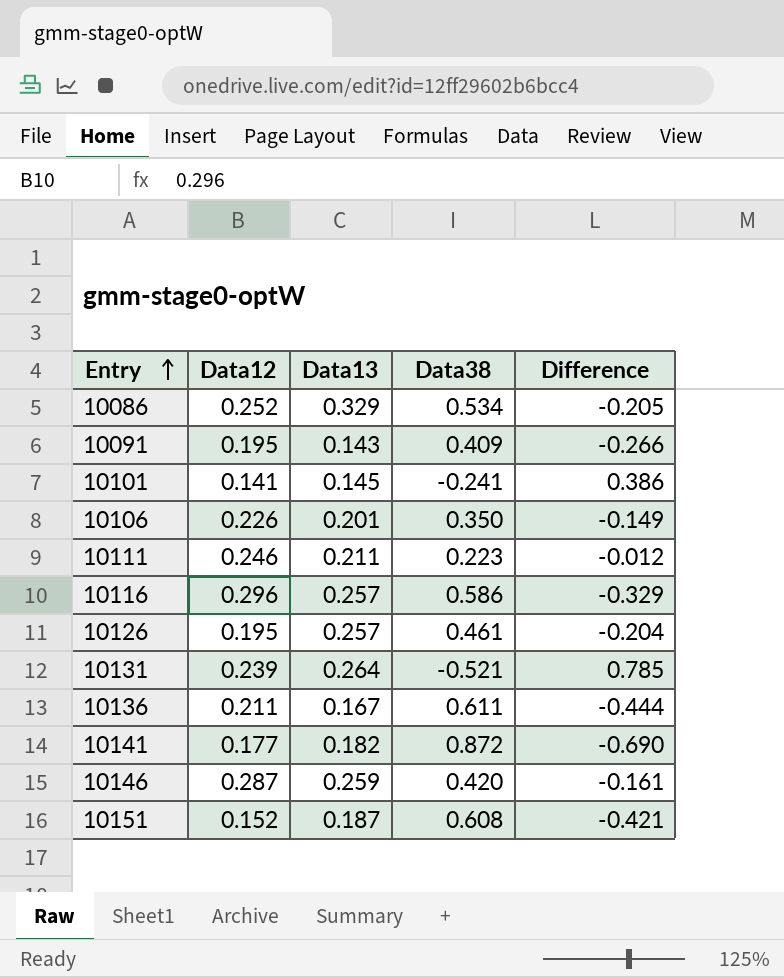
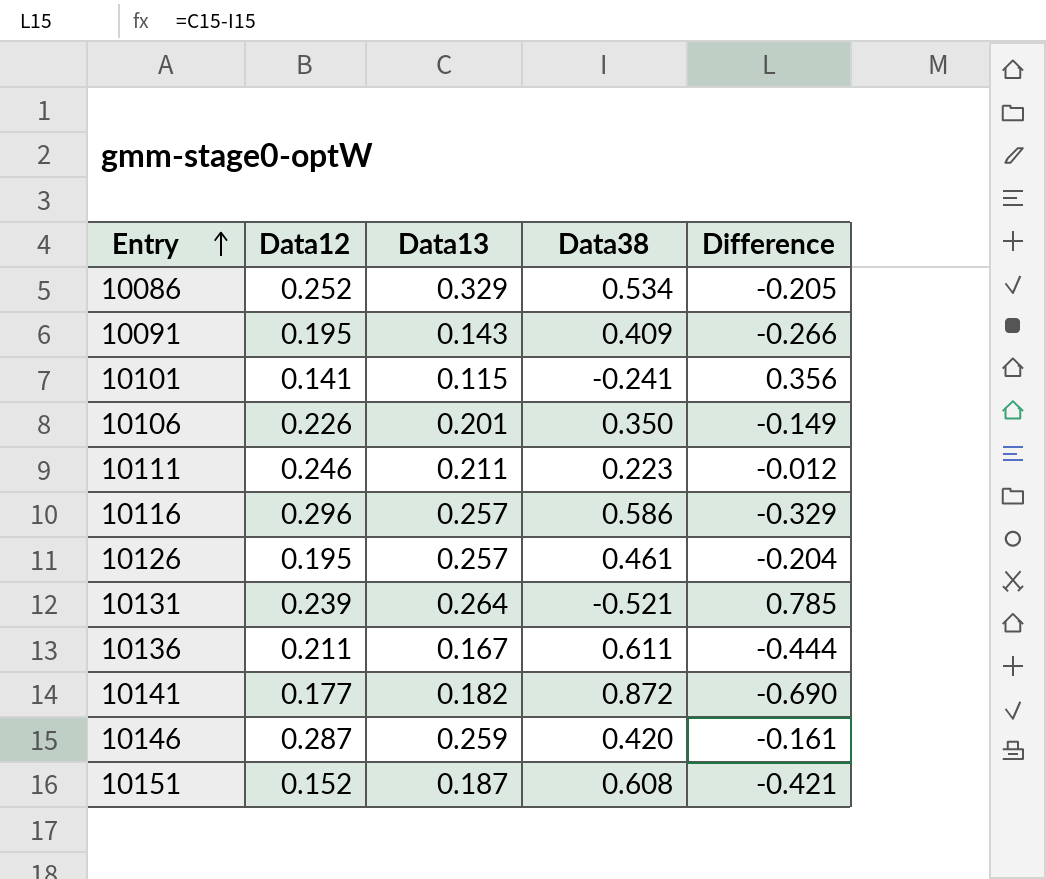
10101 | Data13: 0.145 -> 0.115
10101 | Difference: 0.386 -> 0.356

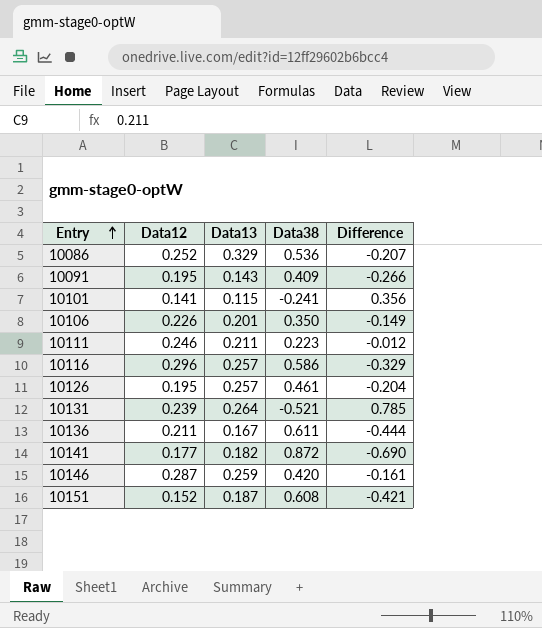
10086 | Data38: 0.534 -> 0.536
10086 | Difference: -0.205 -> -0.207

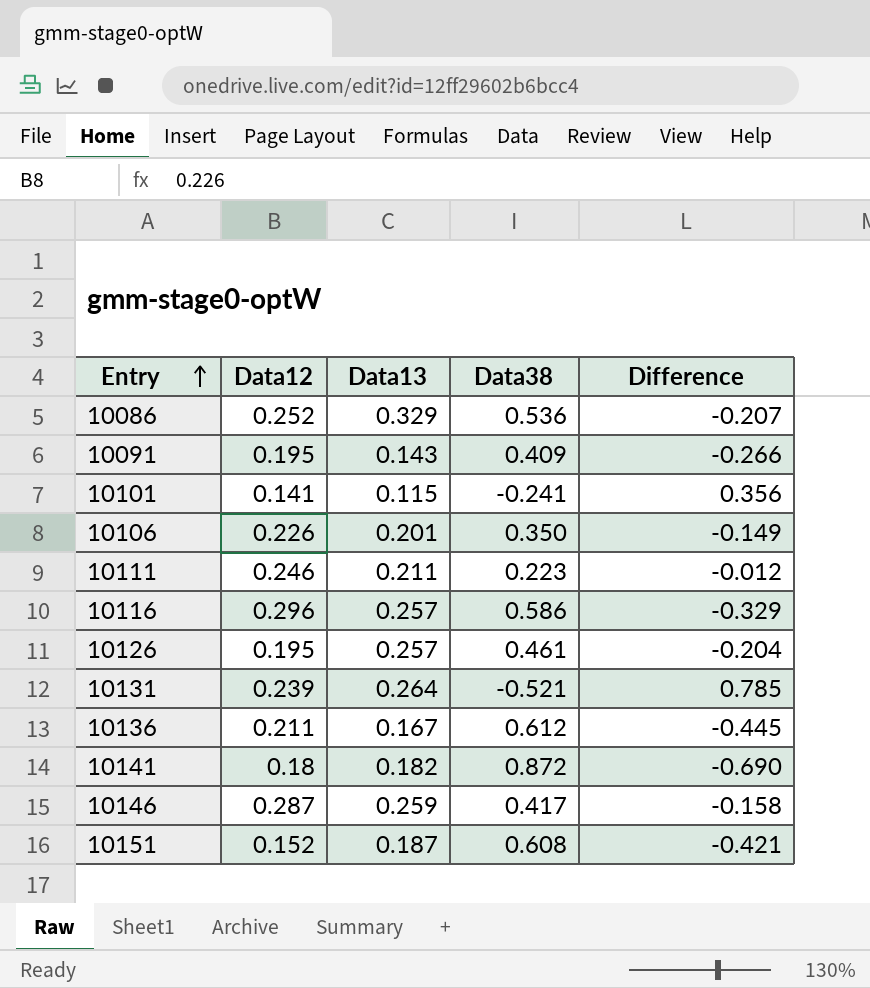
10136 | Data38: 0.611 -> 0.612
10136 | Difference: -0.444 -> -0.445
10141 | Data12: 0.177 -> 0.18
10146 | Data38: 0.420 -> 0.417
10146 | Difference: -0.161 -> -0.158

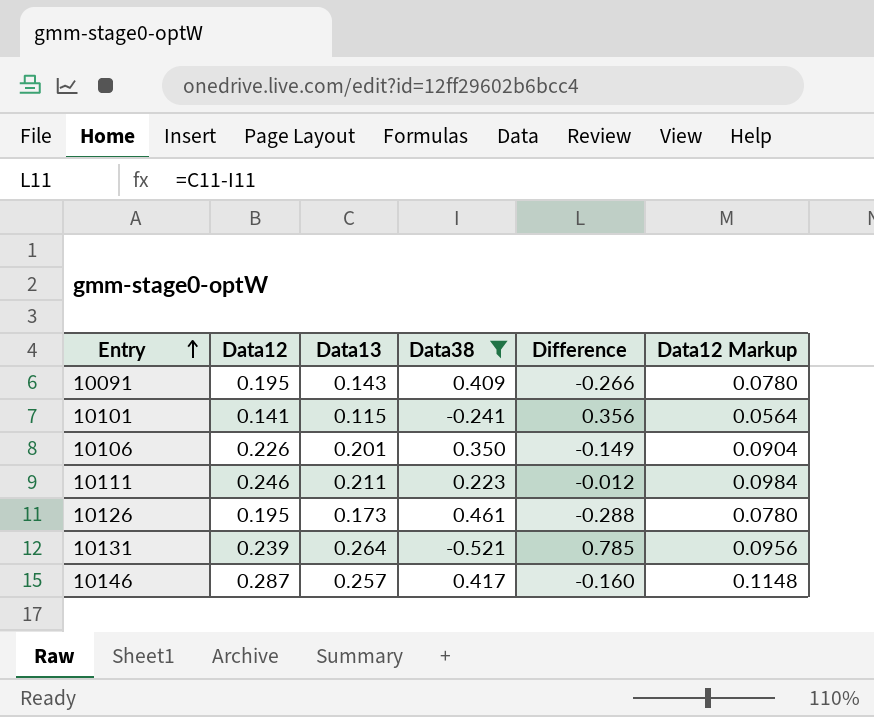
filter: none -> Data38 <= 0.461
column Data12 Markup | formula: none -> [Data12] * 0.4
10126 | Data13: 0.257 -> 0.173
10126 | Difference: -0.204 -> -0.288
10146 | Data13: 0.259 -> 0.257
10146 | Difference: -0.158 -> -0.160

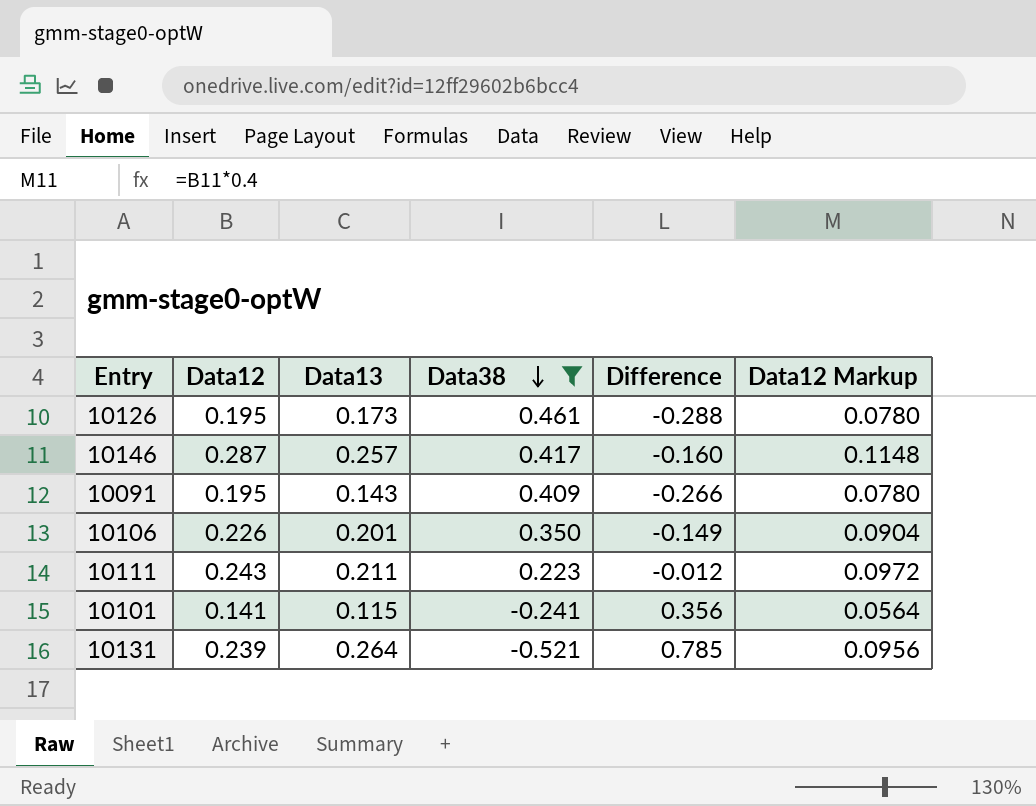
row order: Entry ascending -> Data38 descending
10111 | Data12: 0.246 -> 0.243
10111 | Data12 Markup: 0.0984 -> 0.0972

